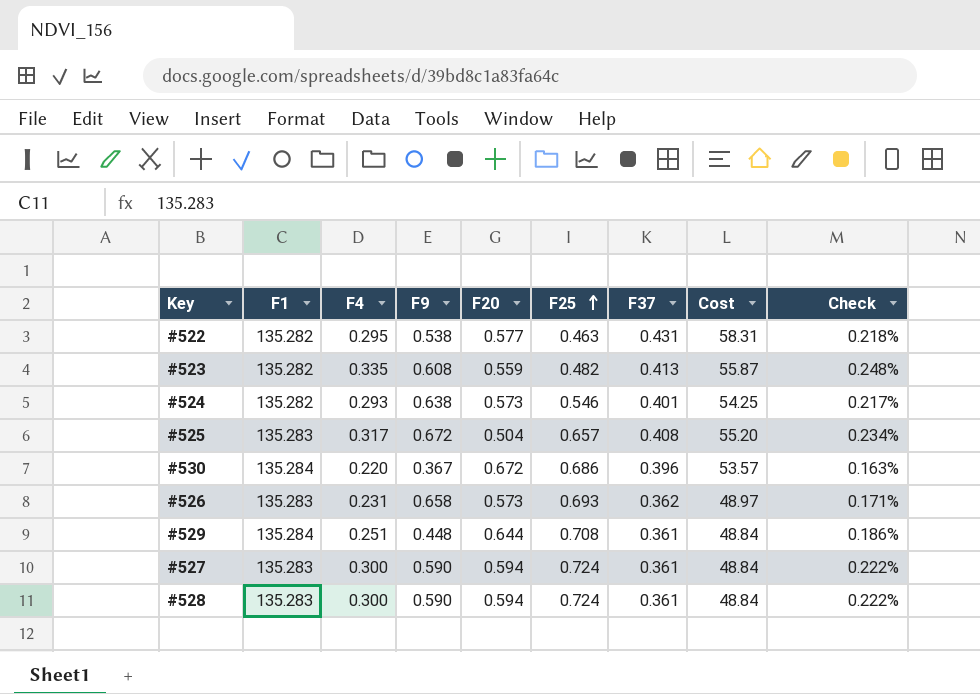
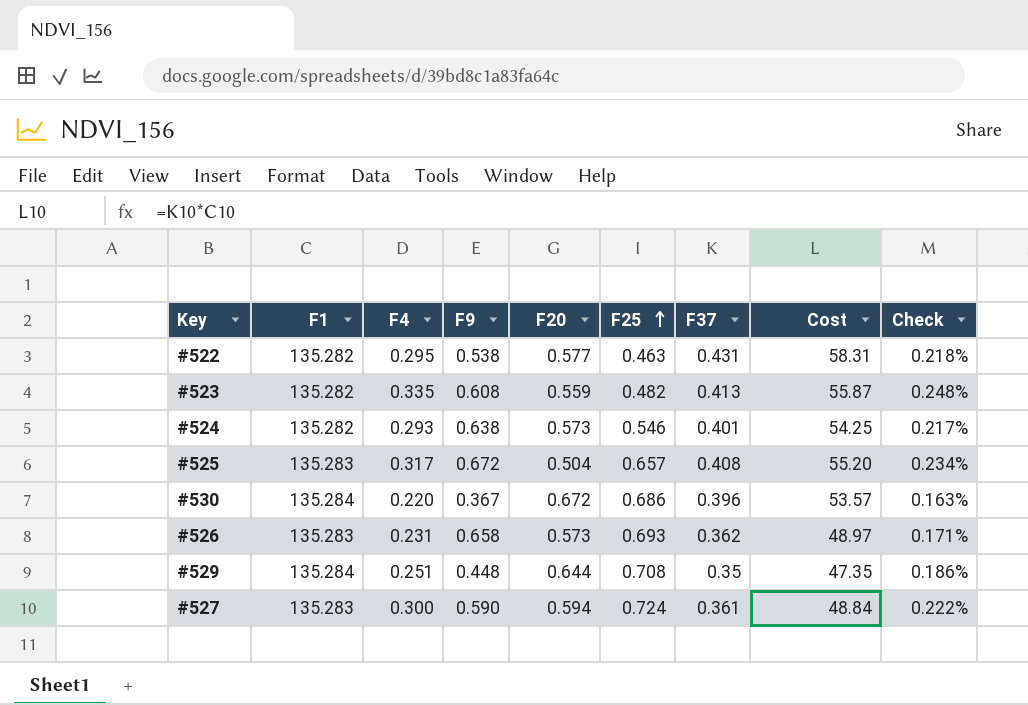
row #528: 135.283 | 0.300 | 0.590 | 0.594 | 0.724 | 0.361 | 48.84 | 0.222% -> none
#529 | F37: 0.361 -> 0.35
#529 | Cost: 48.84 -> 47.35

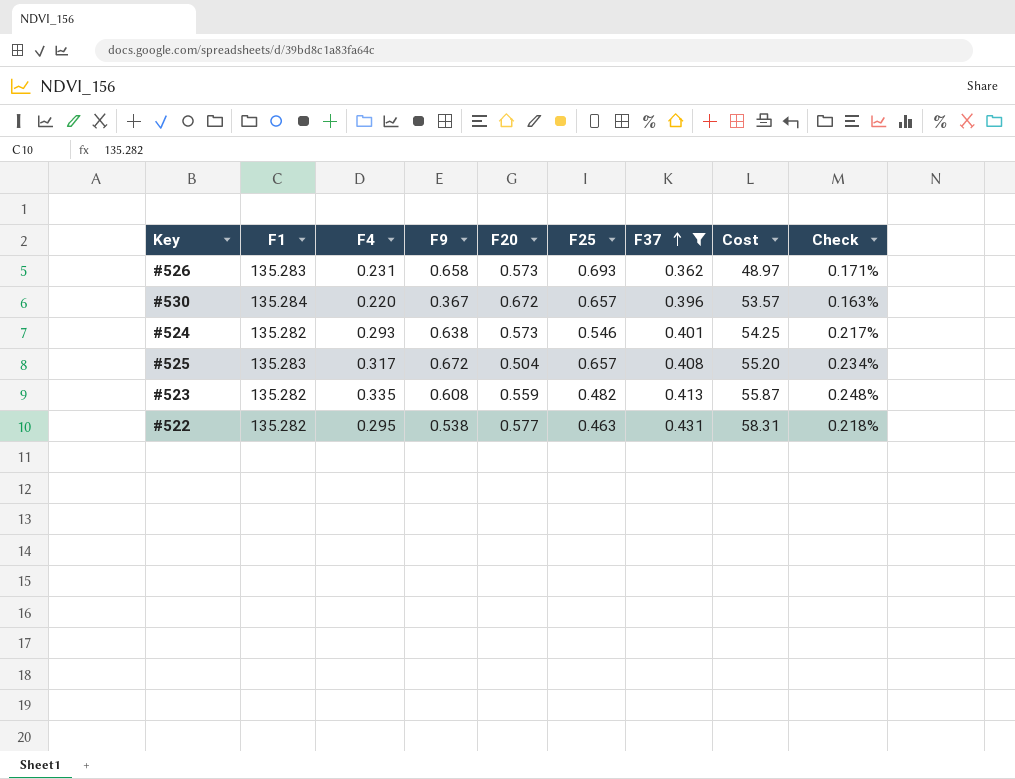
filter: none -> F37 >= 0.362
row order: F25 ascending -> F37 ascending
#530 | F25: 0.686 -> 0.657

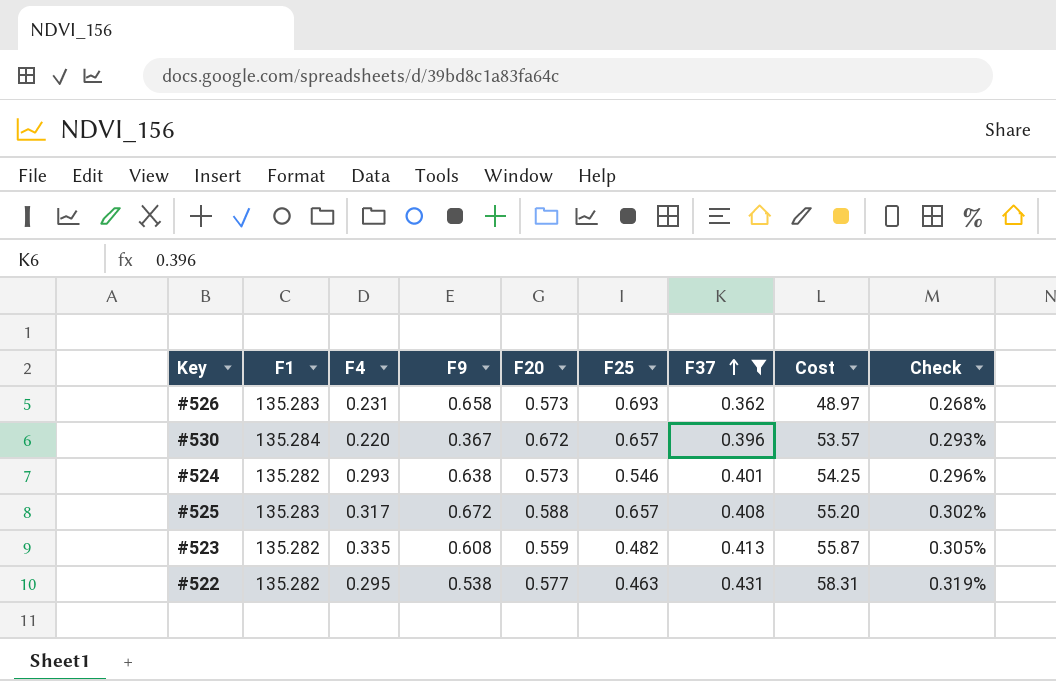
column Check | formula: [F4] / [F1] -> [F37] / [F1]
#525 | F20: 0.504 -> 0.588

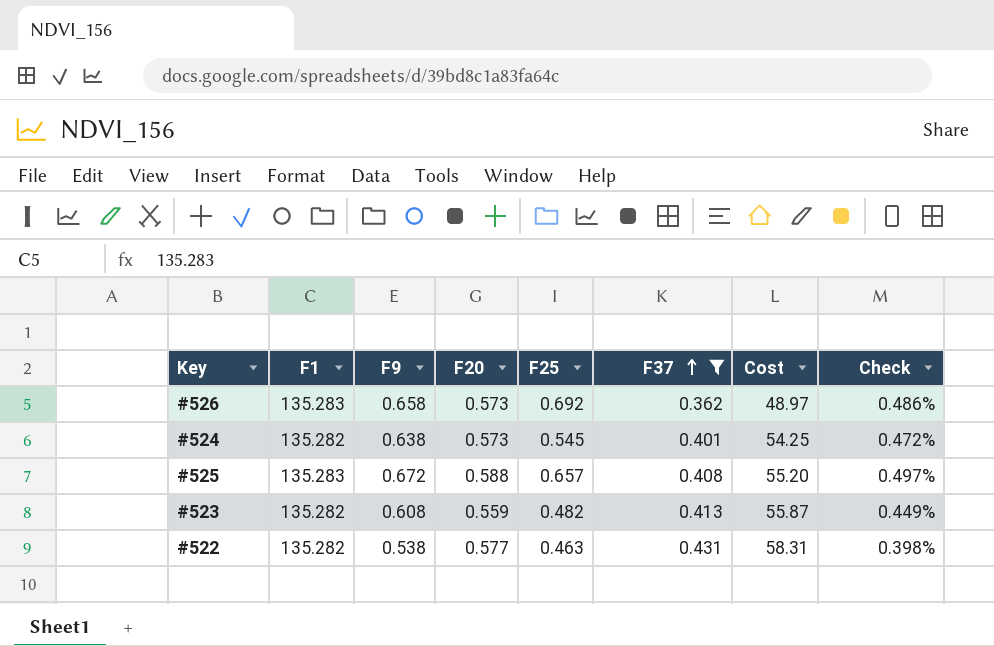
column F4 | position: 3 -> none
column Check | formula: [F37] / [F1] -> [F9] / [F1]
row #530: 135.284 | 0.220 | 0.367 | 0.672 | 0.657 | 0.396 | 53.57 | 0.293% -> none
#526 | F25: 0.693 -> 0.692
#524 | F25: 0.546 -> 0.545

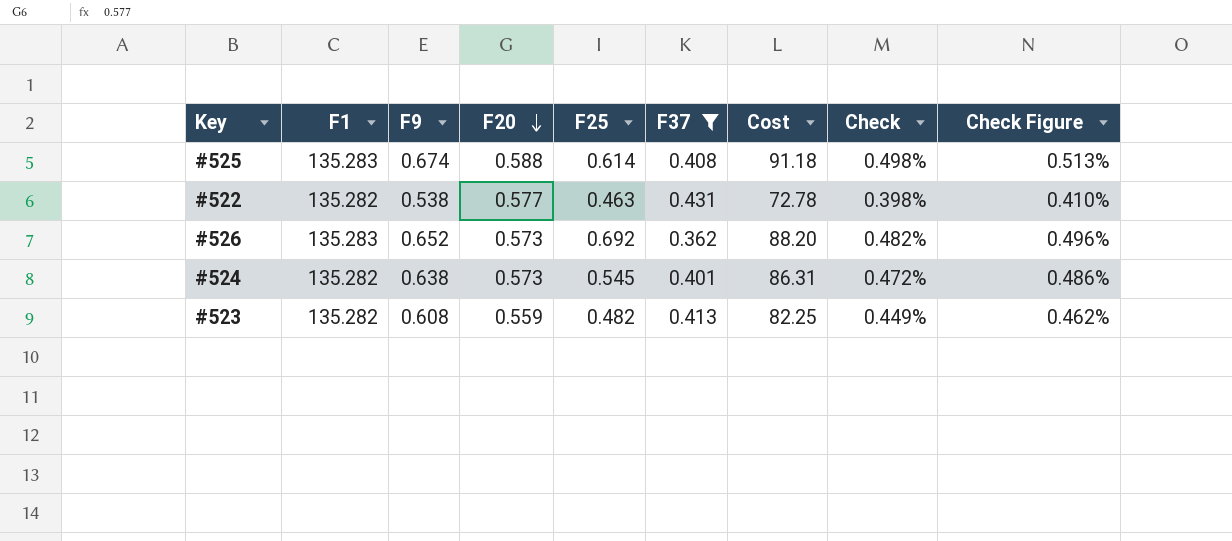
row order: F37 ascending -> F20 descending
column Cost | formula: [F1] * [F37] -> [F1] * [F9]
column Check Figure | formula: none -> [Check] * 1.03
#525 | F9: 0.672 -> 0.674
#525 | F25: 0.657 -> 0.614
#525 | Check: 0.497% -> 0.498%
#526 | F9: 0.658 -> 0.652
#526 | Check: 0.486% -> 0.482%

